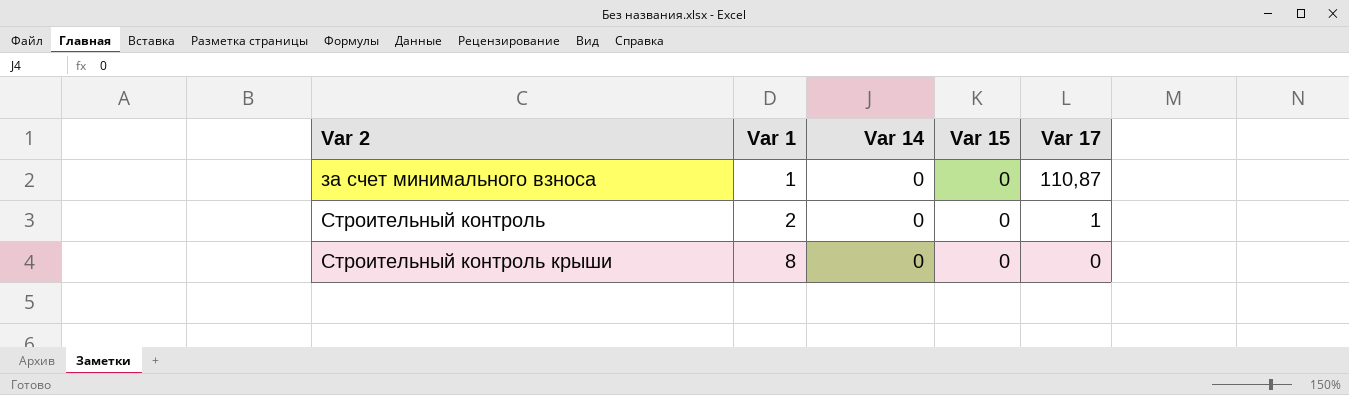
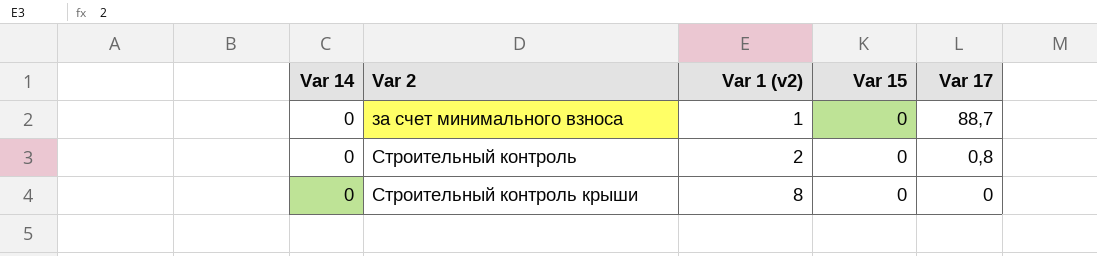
column Var 14 | position: 3 -> 1
column name: Var 1 -> Var 1 (v2)
за счет минимального взноса | Var 17: 110,87 -> 88,7
Строительный контроль | Var 17: 1 -> 0,8

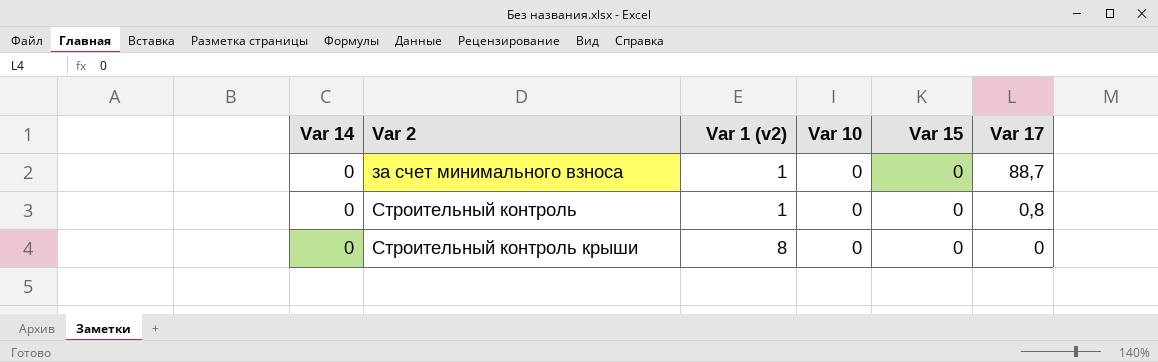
column Var 10 | position: none -> 4
Строительный контроль | Var 1 (v2): 2 -> 1

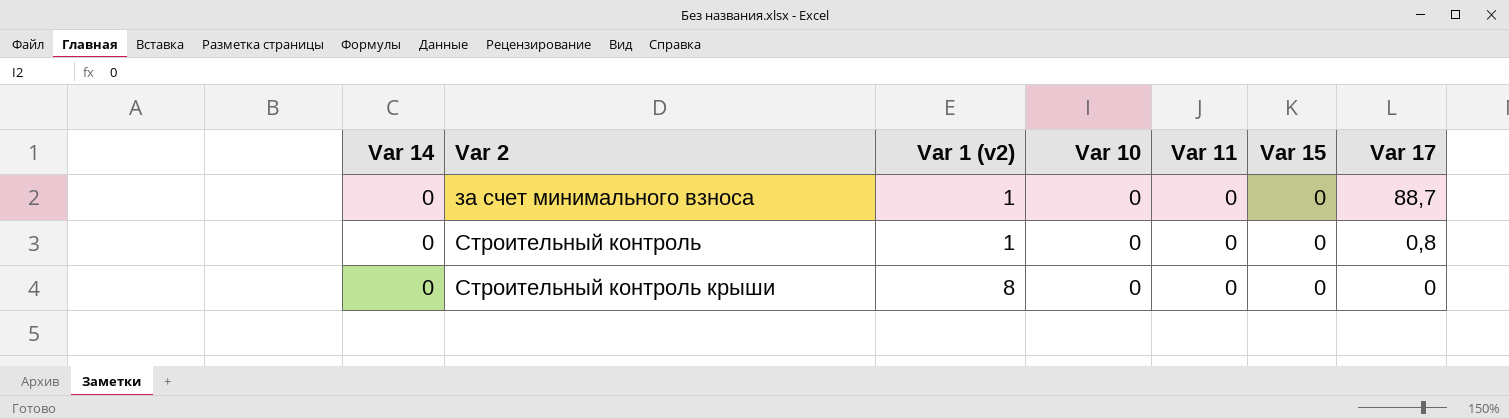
column Var 11 | position: none -> 5

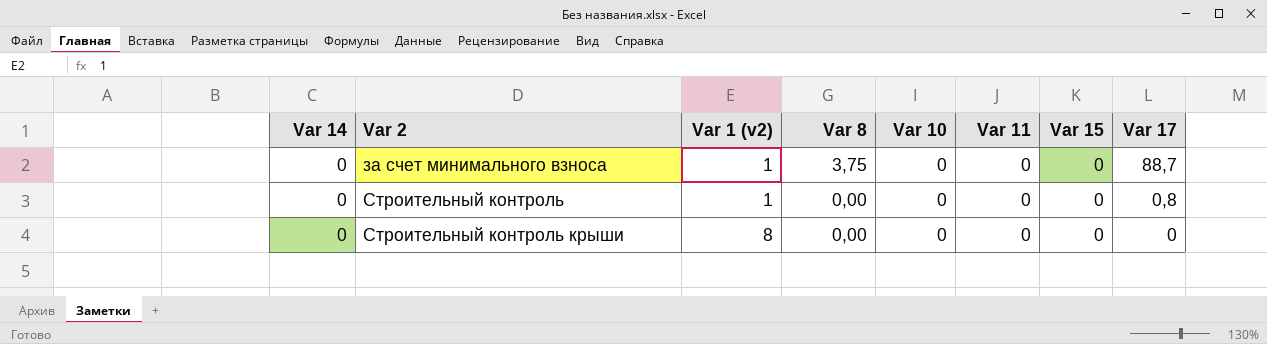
column Var 8 | position: none -> 4

